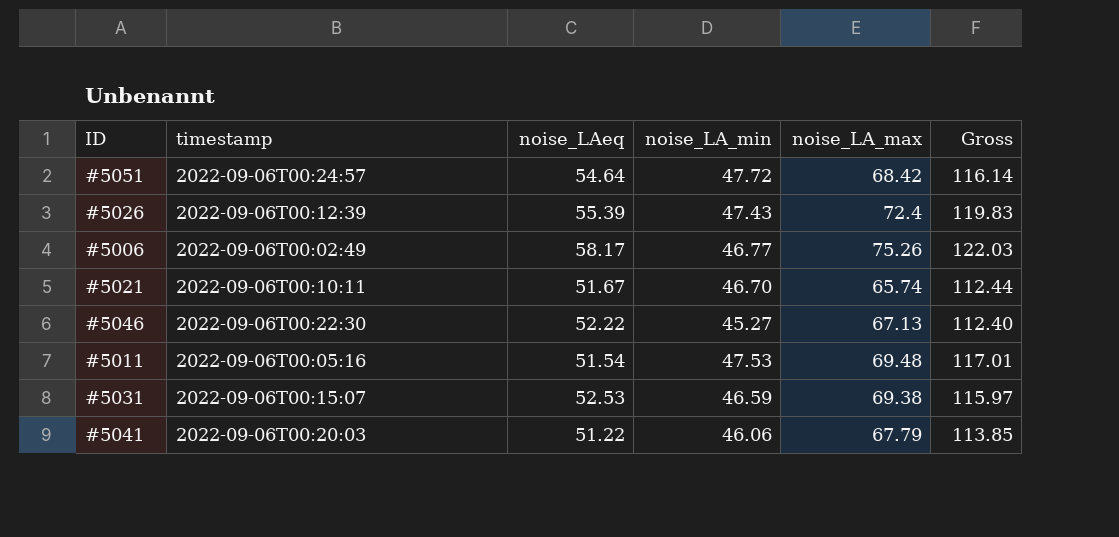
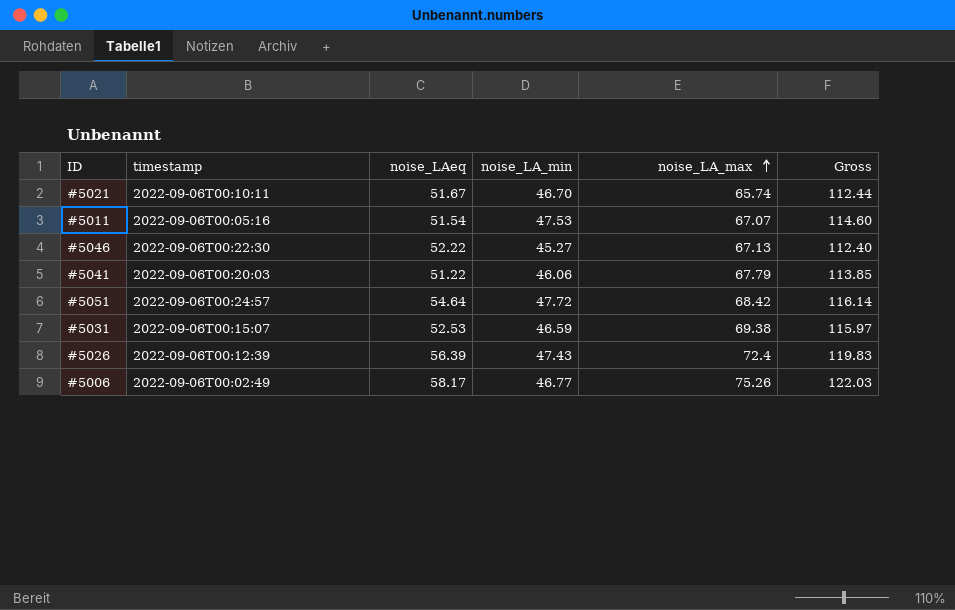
row order: none -> noise_LA_max ascending
#5011 | noise_LA_max: 69.48 -> 67.07
#5011 | Gross: 117.01 -> 114.60
#5026 | noise_LAeq: 55.39 -> 56.39

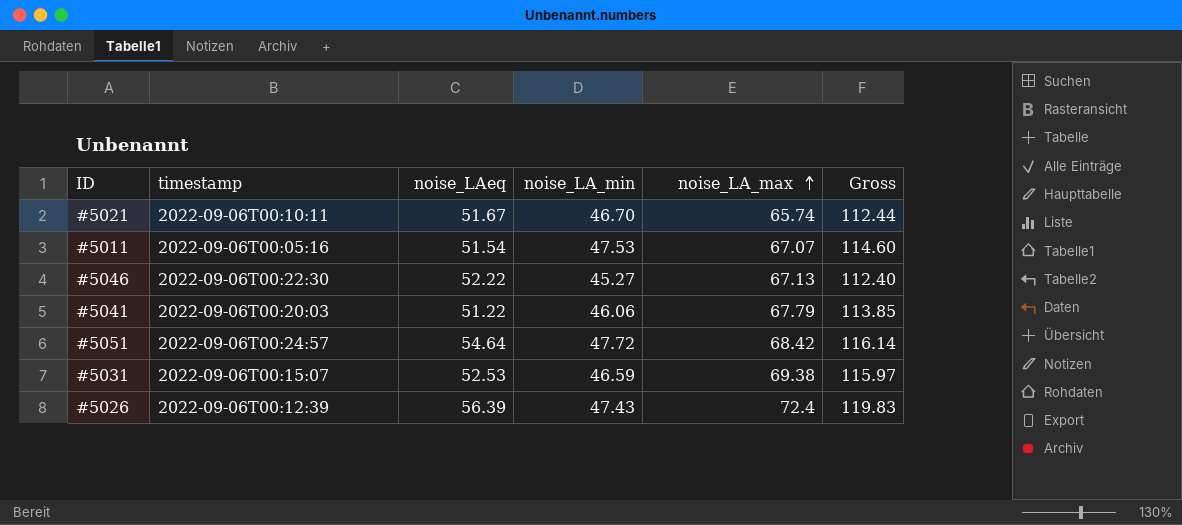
row #5006: 2022-09-06T00:02:49 | 58.17 | 46.77 | 75.26 | 122.03 -> none

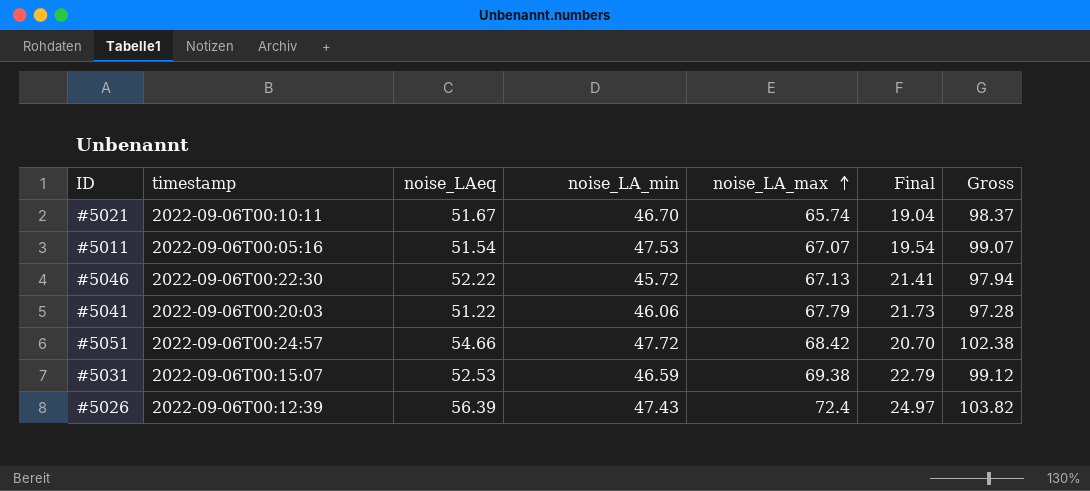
column Final | formula: none -> [noise_LA_max] - [noise_LA_min]
column Gross | formula: [noise_LA_min] + [noise_LA_max] -> [noise_LAeq] + [noise_LA_min]
#5046 | noise_LA_min: 45.27 -> 45.72
#5051 | noise_LAeq: 54.64 -> 54.66

